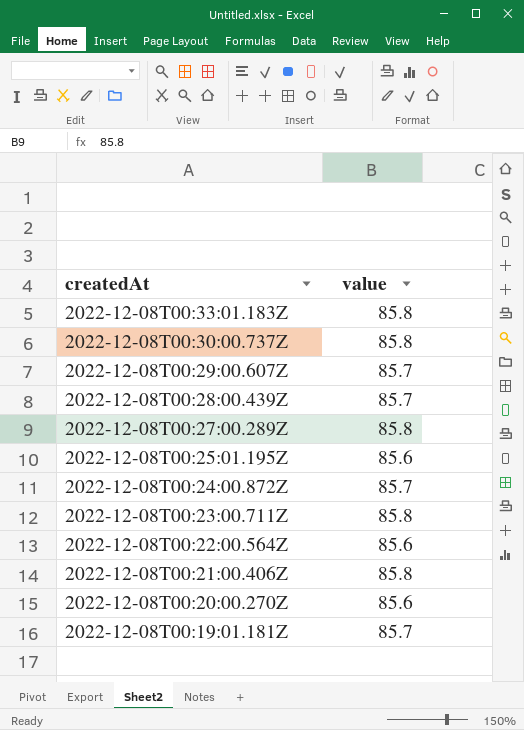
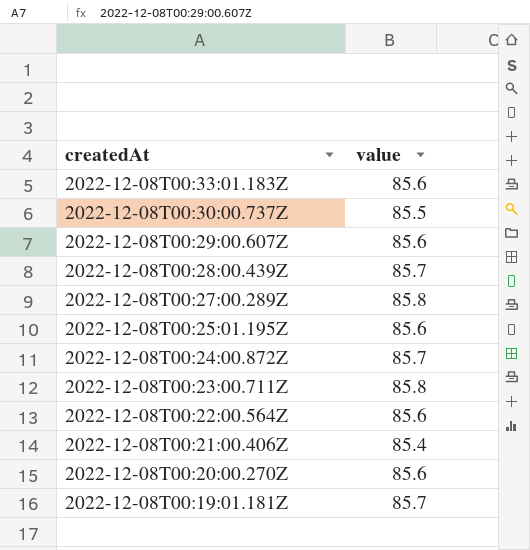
2022-12-08T00:33:01.183Z | value: 85.8 -> 85.6
2022-12-08T00:30:00.737Z | value: 85.8 -> 85.5
2022-12-08T00:29:00.607Z | value: 85.7 -> 85.6
2022-12-08T00:21:00.406Z | value: 85.8 -> 85.4

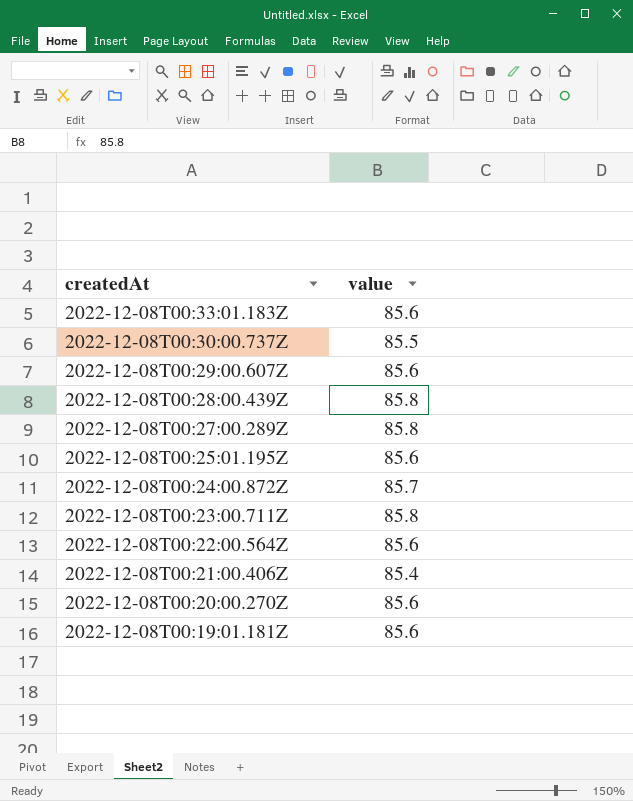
2022-12-08T00:28:00.439Z | value: 85.7 -> 85.8
2022-12-08T00:19:01.181Z | value: 85.7 -> 85.6

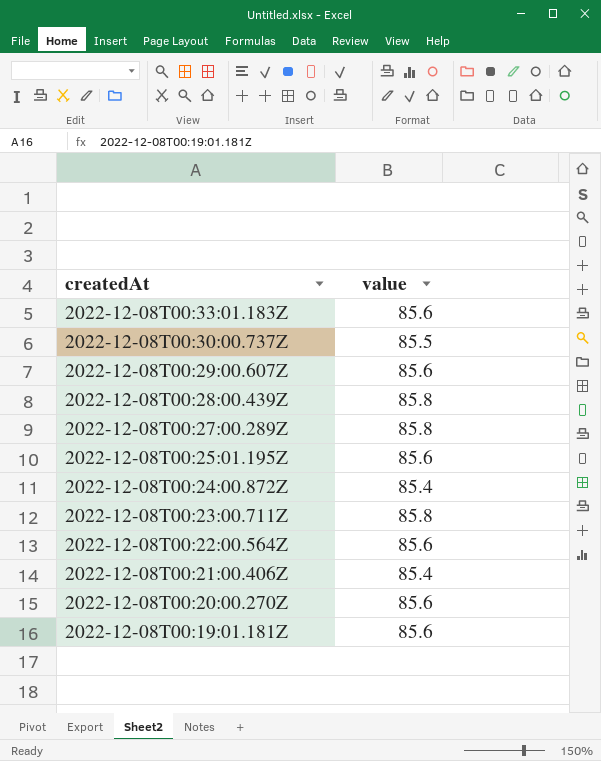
2022-12-08T00:24:00.872Z | value: 85.7 -> 85.4

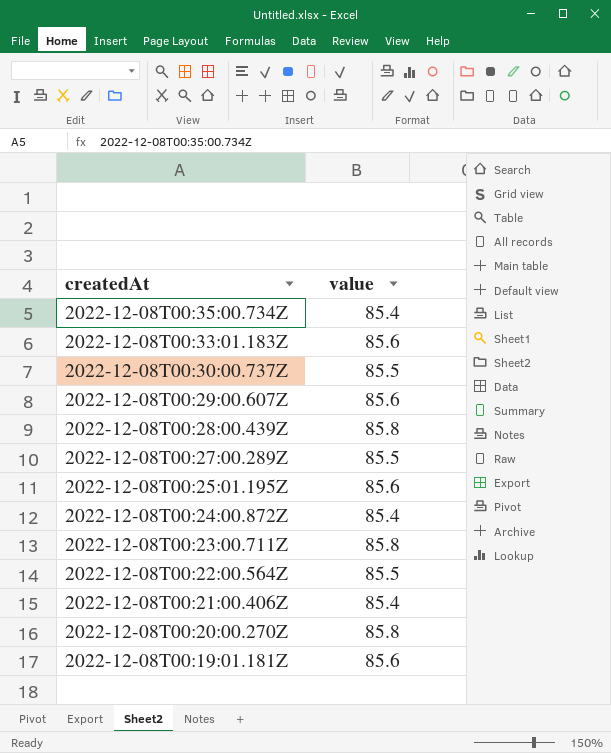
row 2022-12-08T00:35:00.734Z: none -> 85.4
2022-12-08T00:27:00.289Z | value: 85.8 -> 85.5
2022-12-08T00:22:00.564Z | value: 85.6 -> 85.5
2022-12-08T00:20:00.270Z | value: 85.6 -> 85.8

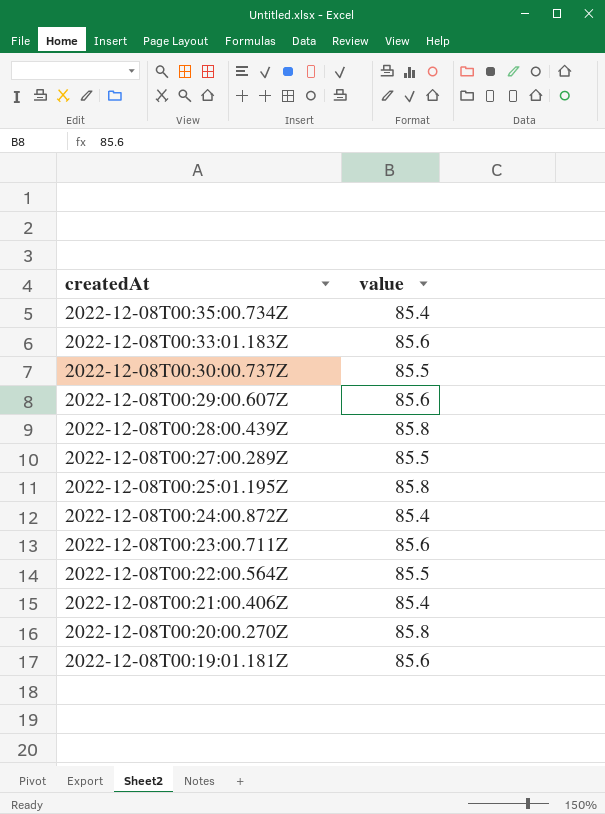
2022-12-08T00:25:01.195Z | value: 85.6 -> 85.8
2022-12-08T00:23:00.711Z | value: 85.8 -> 85.6

